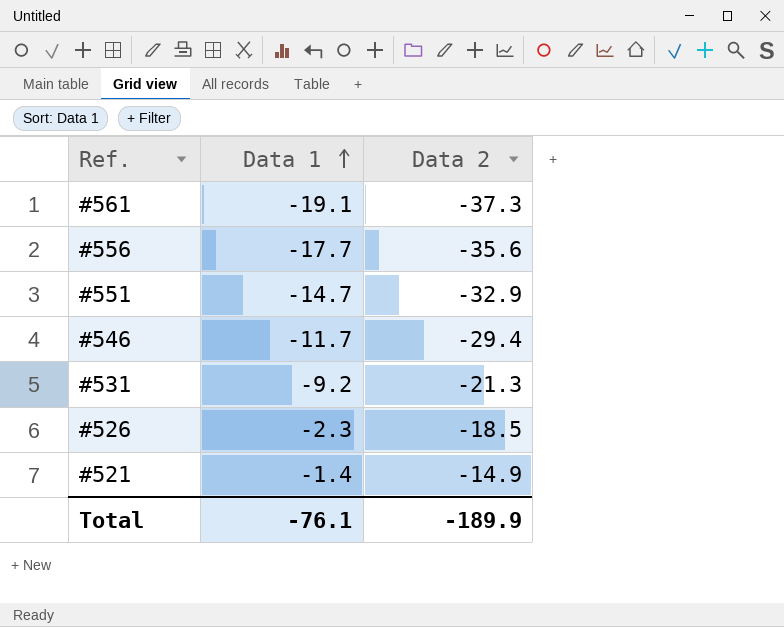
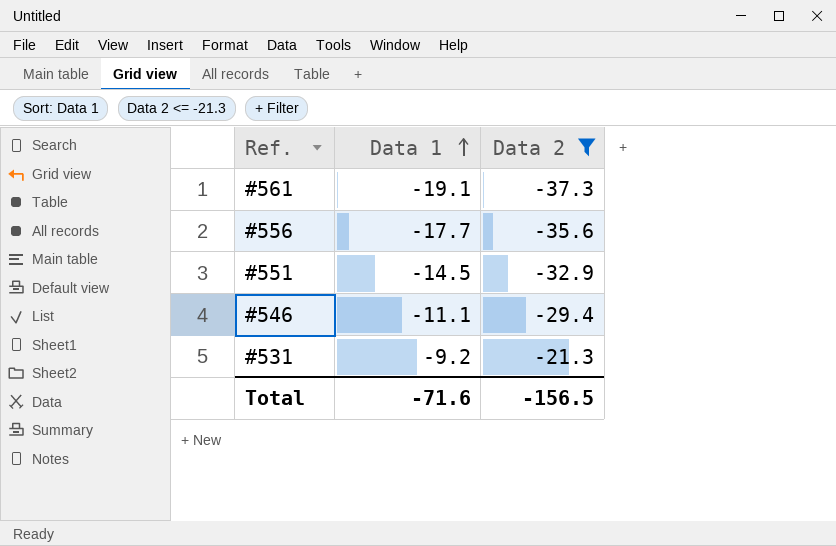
filter: none -> Data 2 <= -21.3
#551 | Data 1: -14.7 -> -14.5
#546 | Data 1: -11.7 -> -11.1
Total | Data 1: -76.1 -> -71.6
Total | Data 2: -189.9 -> -156.5

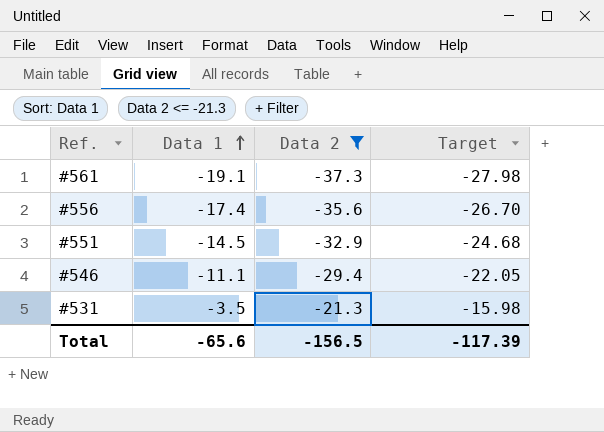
column Target | formula: none -> [Data 2] * 0.75
#556 | Data 1: -17.7 -> -17.4
#531 | Data 1: -9.2 -> -3.5
Total | Data 1: -71.6 -> -65.6

